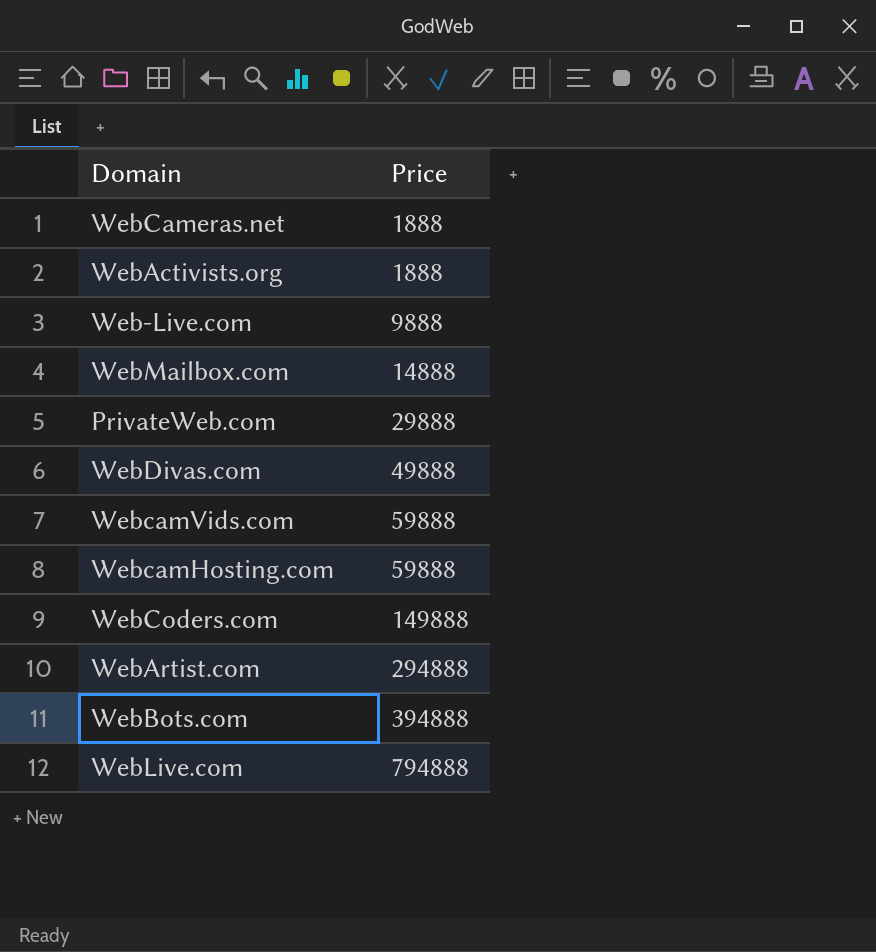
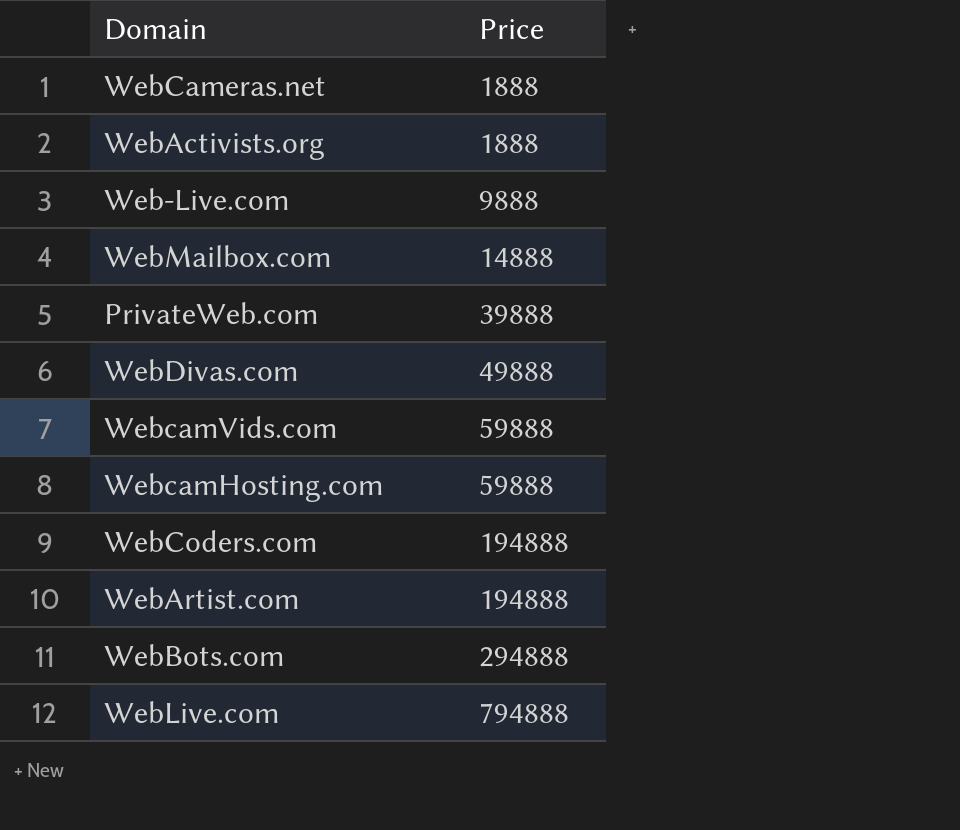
PrivateWeb.com | Price: 29888 -> 39888
WebCoders.com | Price: 149888 -> 194888
WebArtist.com | Price: 294888 -> 194888
WebBots.com | Price: 394888 -> 294888

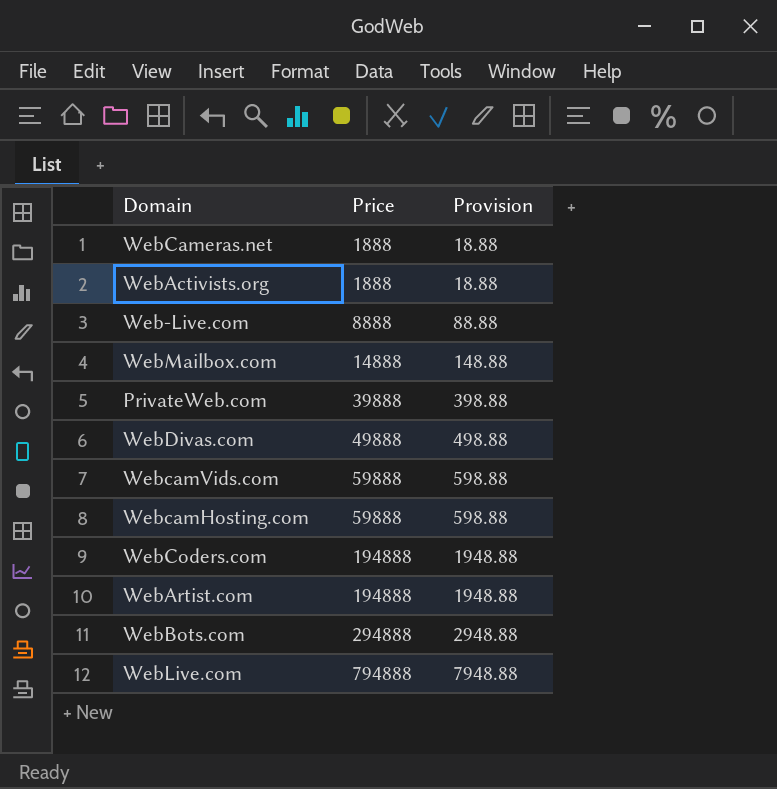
column Provision | formula: none -> [Price] * 0.01
Web-Live.com | Price: 9888 -> 8888

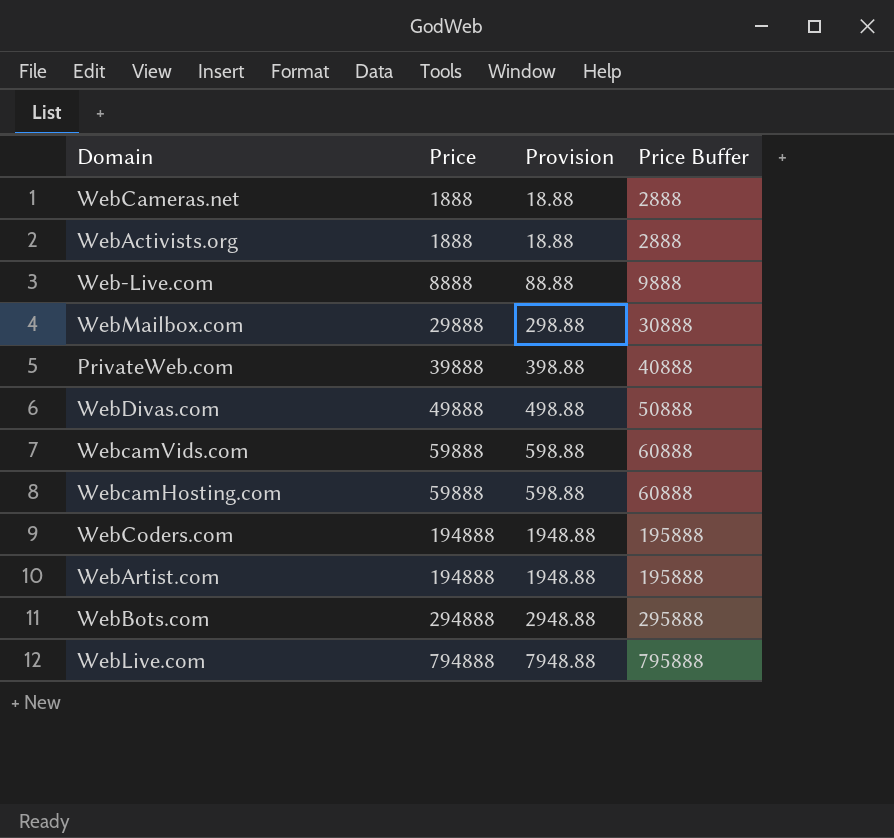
column Price Buffer | formula: none -> [Price] + 1000
WebMailbox.com | Price: 14888 -> 29888
WebMailbox.com | Provision: 148.88 -> 298.88

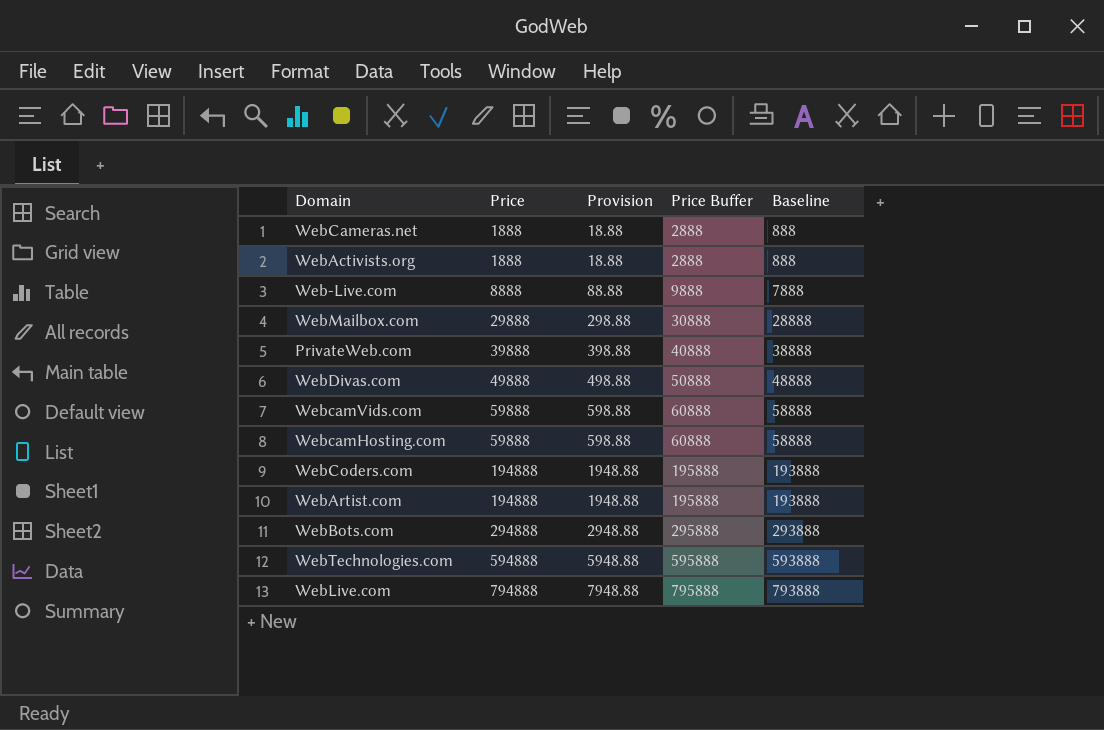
column Baseline | formula: none -> [Price] - 1000
row WebTechnologies.com: none -> 594888 | 5948.88 | 595888 | 593888

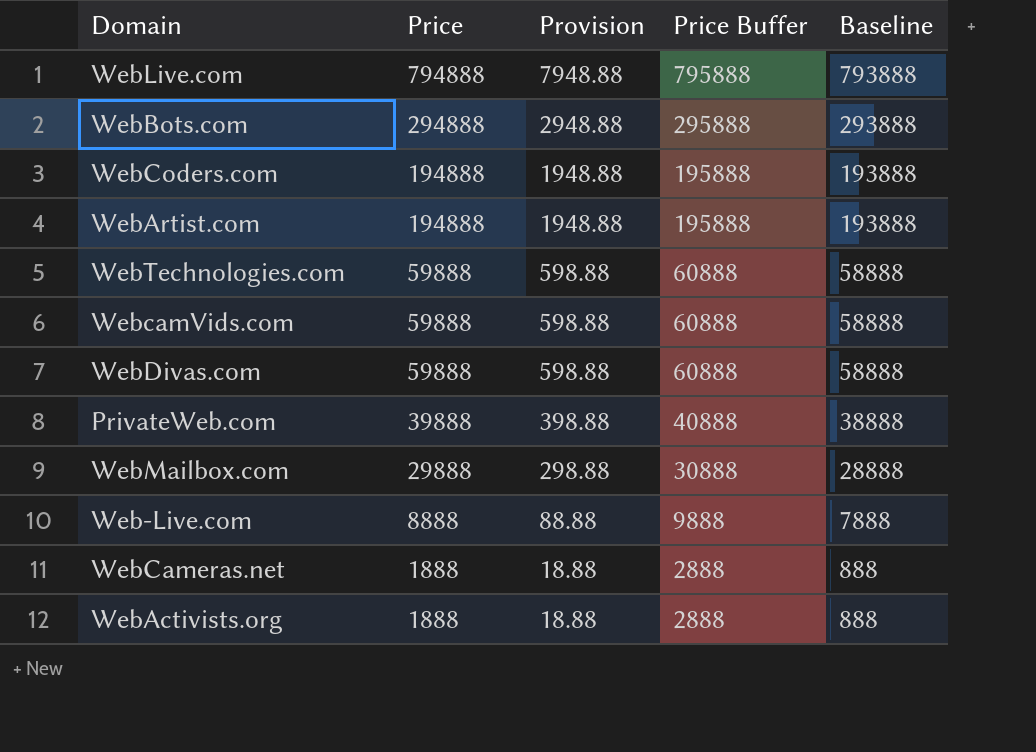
row order: Price ascending -> Price descending
row WebcamHosting.com: 59888 | 598.88 | 60888 | 58888 -> none
WebTechnologies.com | Price: 594888 -> 59888
WebTechnologies.com | Provision: 5948.88 -> 598.88
WebTechnologies.com | Price Buffer: 595888 -> 60888
WebTechnologies.com | Baseline: 593888 -> 58888
WebDivas.com | Price: 49888 -> 59888
WebDivas.com | Provision: 498.88 -> 598.88
WebDivas.com | Price Buffer: 50888 -> 60888
WebDivas.com | Baseline: 48888 -> 58888

